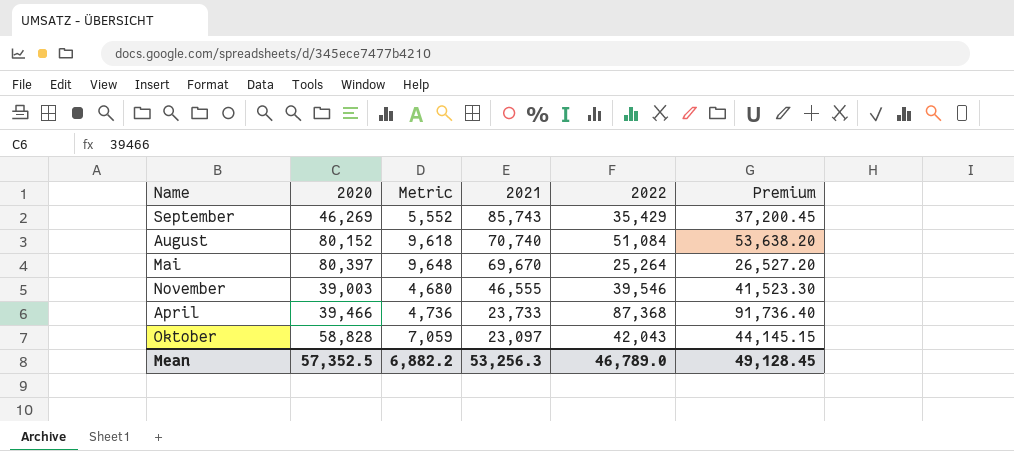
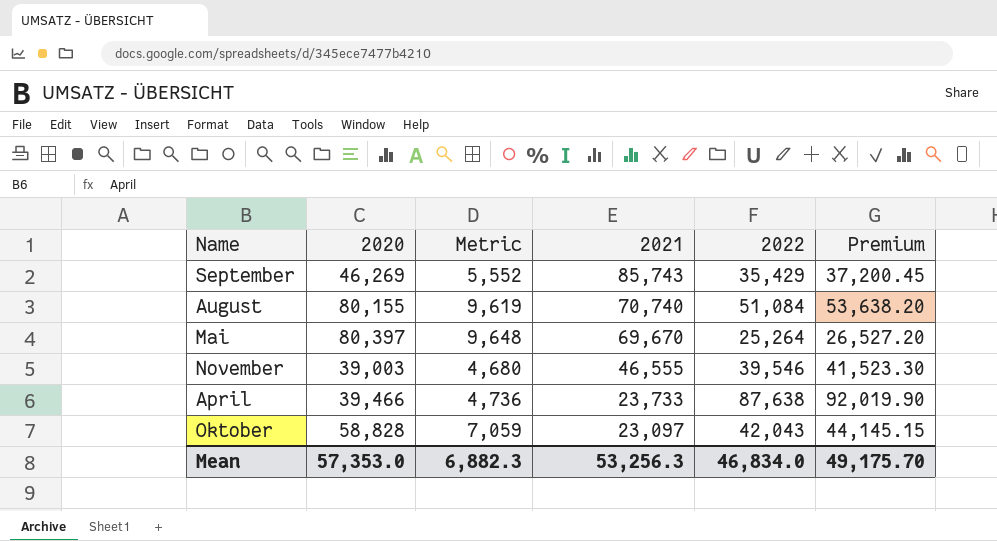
August | 2020: 80,152 -> 80,155
August | Metric: 9,618 -> 9,619
April | 2022: 87,368 -> 87,638
April | Premium: 91,736.40 -> 92,019.90
Mean | 2020: 57,352.5 -> 57,353.0
Mean | Metric: 6,882.2 -> 6,882.3
Mean | 2022: 46,789.0 -> 46,834.0
Mean | Premium: 49,128.45 -> 49,175.70

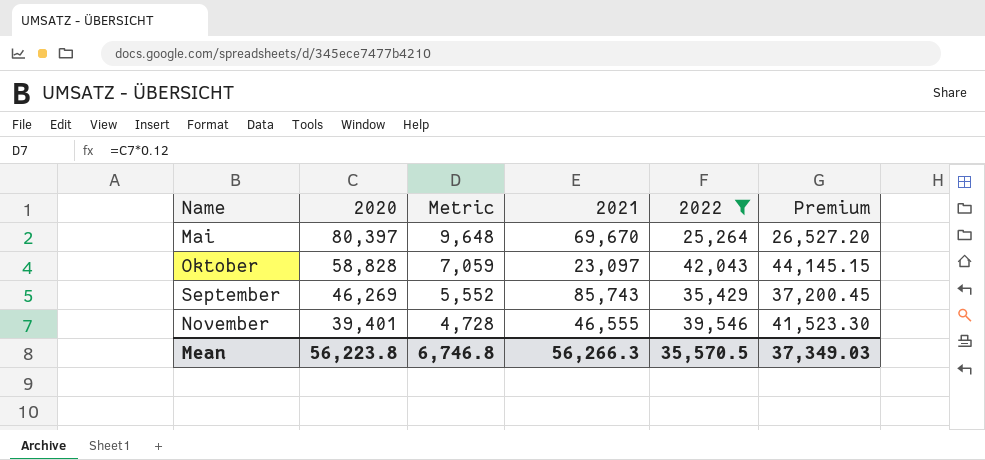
filter: none -> 2022 <= 42,043
row order: 2021 descending -> 2020 descending
November | 2020: 39,003 -> 39,401
November | Metric: 4,680 -> 4,728
Mean | 2020: 57,353.0 -> 56,223.8
Mean | Metric: 6,882.3 -> 6,746.8
Mean | 2021: 53,256.3 -> 56,266.3
Mean | 2022: 46,834.0 -> 35,570.5
Mean | Premium: 49,175.70 -> 37,349.03

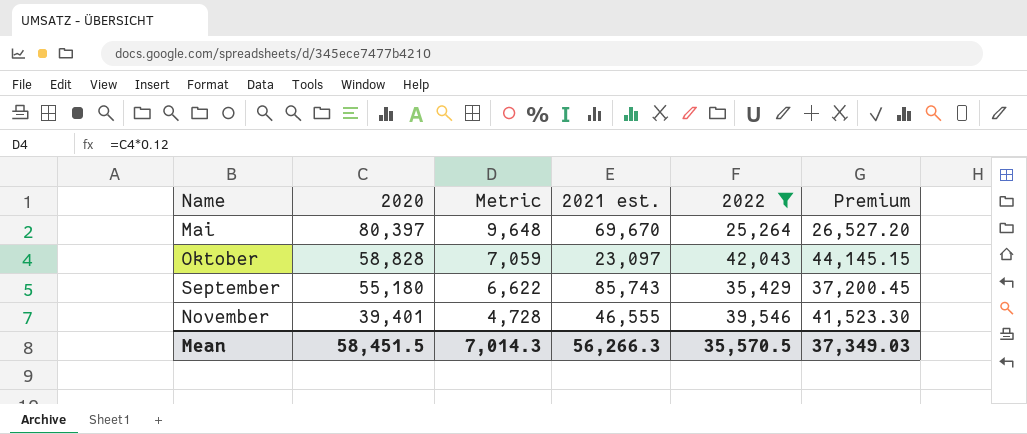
column name: 2021 -> 2021 est.
September | 2020: 46,269 -> 55,180
September | Metric: 5,552 -> 6,622
Mean | 2020: 56,223.8 -> 58,451.5
Mean | Metric: 6,746.8 -> 7,014.3

